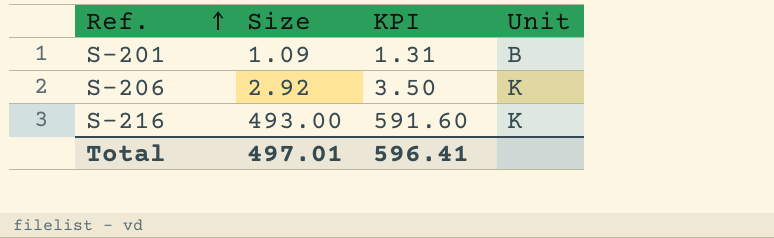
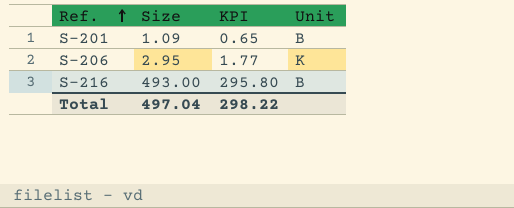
column KPI | formula: [Size] * 1.2 -> [Size] * 0.6
S-206 | Size: 2.92 -> 2.95
S-216 | Unit: K -> B
Total | Size: 497.01 -> 497.04
Total | KPI: 596.41 -> 298.22

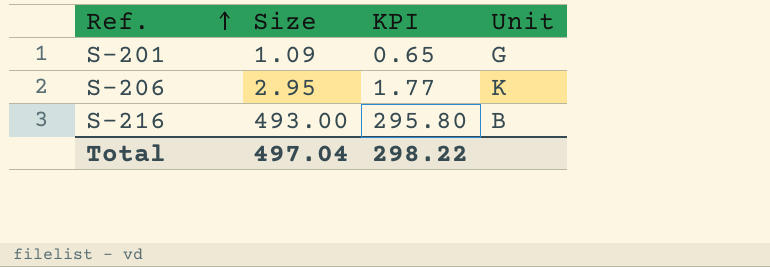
S-201 | Unit: B -> G

